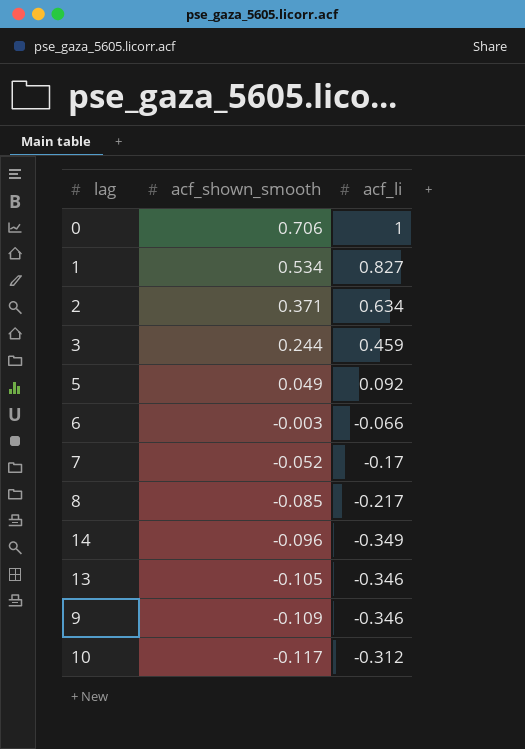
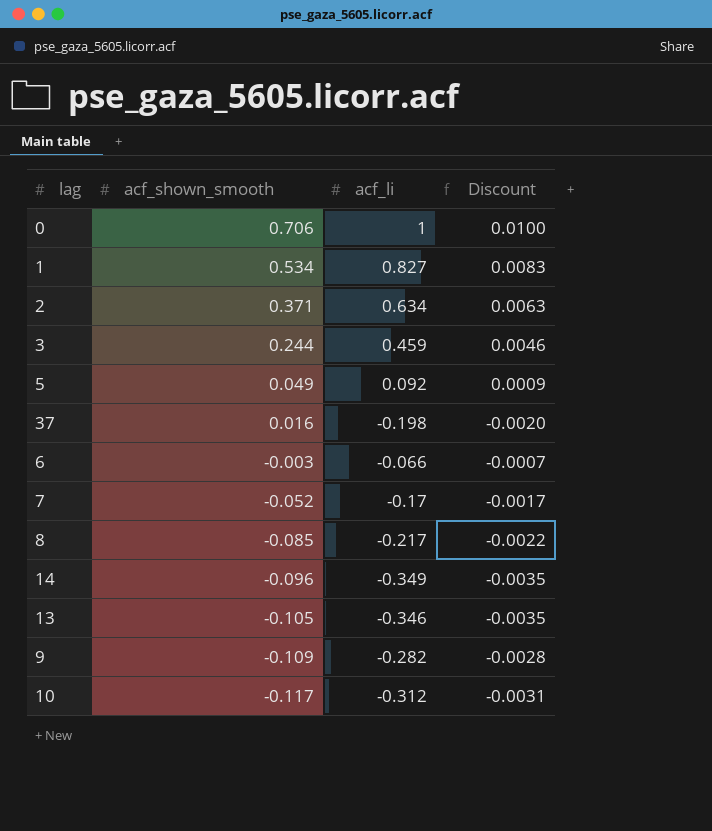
column Discount | formula: none -> [acf_li] * 0.01
row 37: none -> 0.016 | -0.198 | -0.0020
9 | acf_li: -0.346 -> -0.282

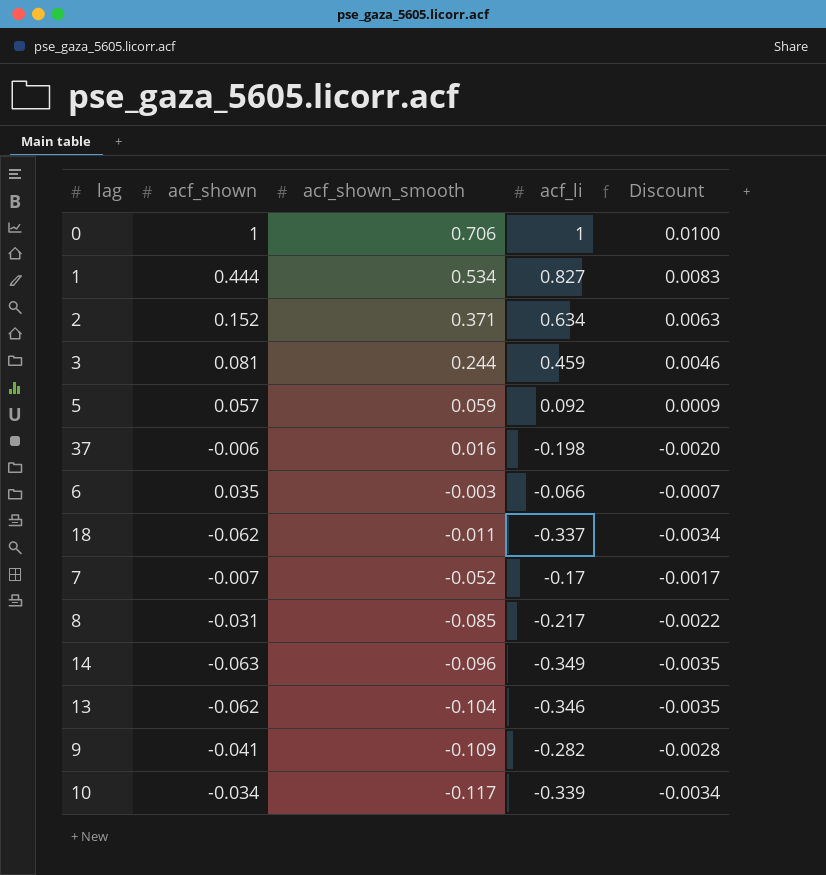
column acf_shown | position: none -> 2
5 | acf_shown_smooth: 0.049 -> 0.059
row 18: none -> -0.062 | -0.011 | -0.337 | -0.0034
13 | acf_shown_smooth: -0.105 -> -0.104
10 | acf_li: -0.312 -> -0.339
10 | Discount: -0.0031 -> -0.0034

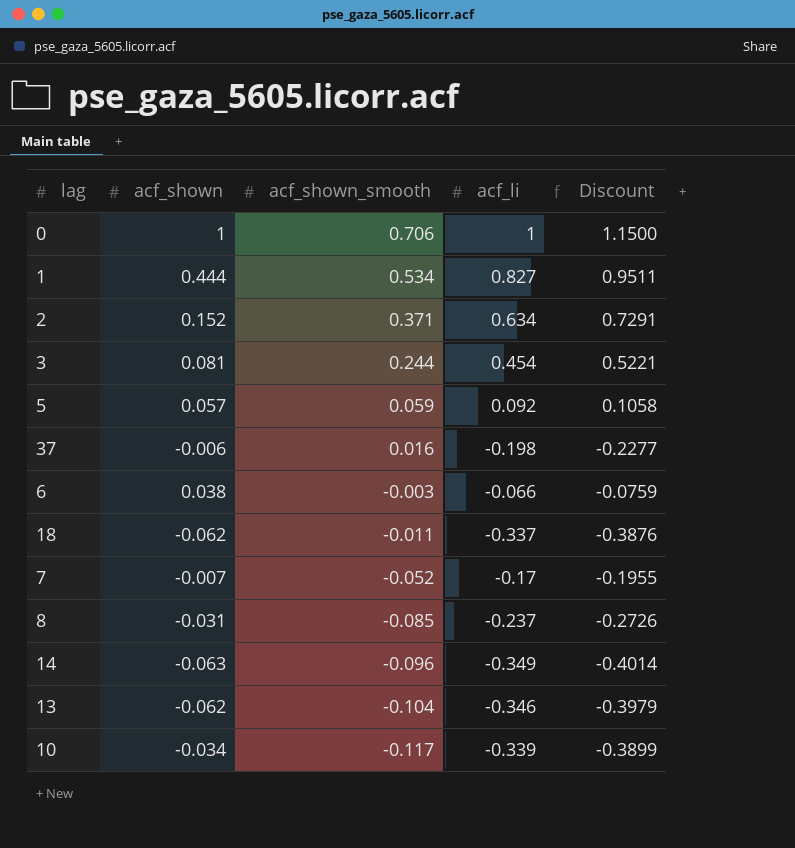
column Discount | formula: [acf_li] * 0.01 -> [acf_li] * 1.15
row 9: -0.041 | -0.109 | -0.282 | -0.0028 -> none
3 | acf_li: 0.459 -> 0.454
6 | acf_shown: 0.035 -> 0.038
8 | acf_li: -0.217 -> -0.237

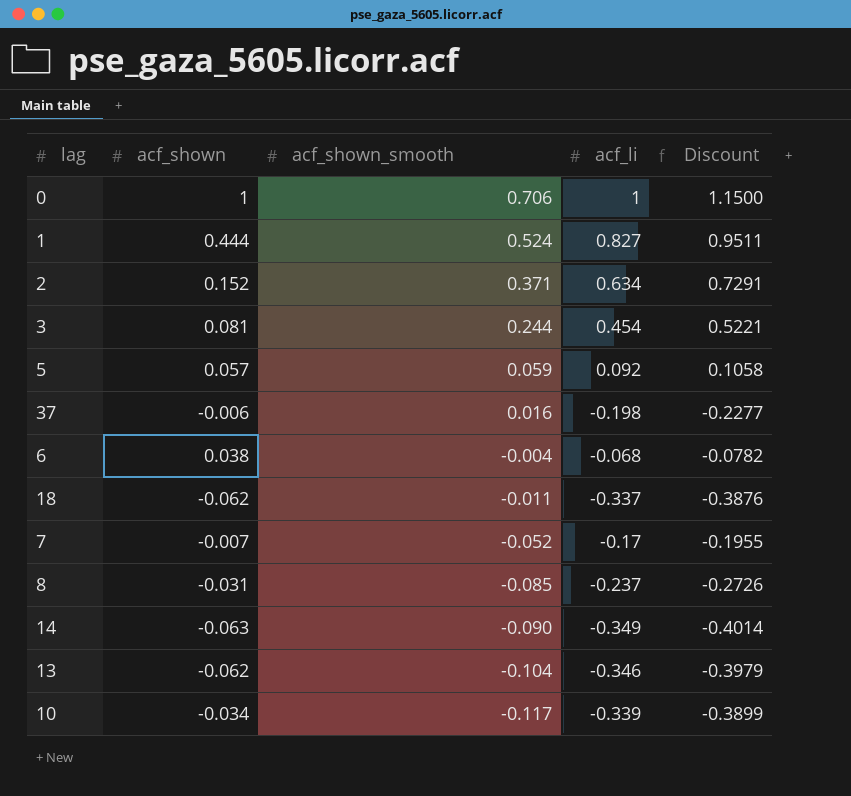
1 | acf_shown_smooth: 0.534 -> 0.524
6 | acf_shown_smooth: -0.003 -> -0.004
6 | acf_li: -0.066 -> -0.068
6 | Discount: -0.0759 -> -0.0782
14 | acf_shown_smooth: -0.096 -> -0.090

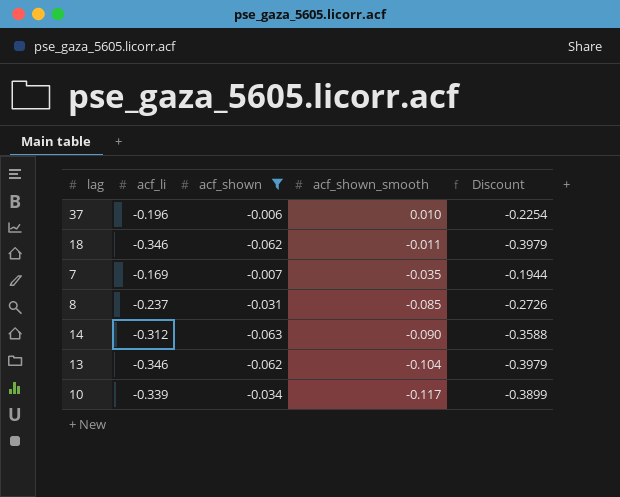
filter: none -> acf_shown <= -0.006
column acf_li | position: 4 -> 2
37 | acf_li: -0.198 -> -0.196
37 | acf_shown_smooth: 0.016 -> 0.010
37 | Discount: -0.2277 -> -0.2254
18 | acf_li: -0.337 -> -0.346
18 | Discount: -0.3876 -> -0.3979
7 | acf_li: -0.17 -> -0.169
7 | acf_shown_smooth: -0.052 -> -0.035
7 | Discount: -0.1955 -> -0.1944
14 | acf_li: -0.349 -> -0.312
14 | Discount: -0.4014 -> -0.3588

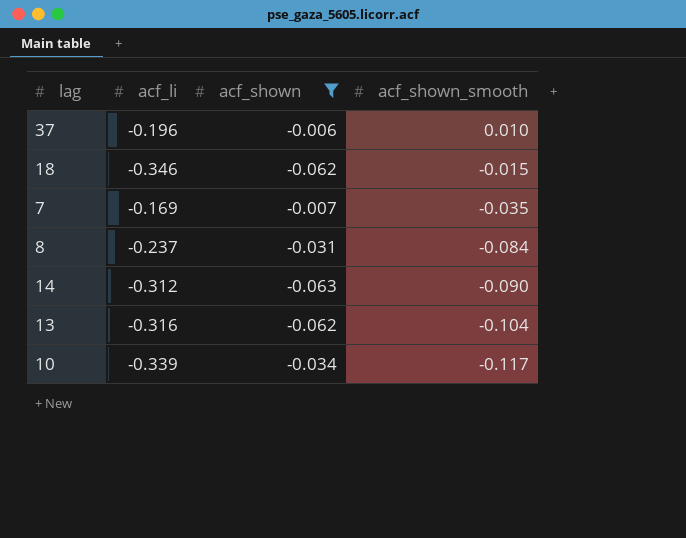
column Discount | formula: [acf_li] * 1.15 -> none
18 | acf_shown_smooth: -0.011 -> -0.015
8 | acf_shown_smooth: -0.085 -> -0.084
13 | acf_li: -0.346 -> -0.316

